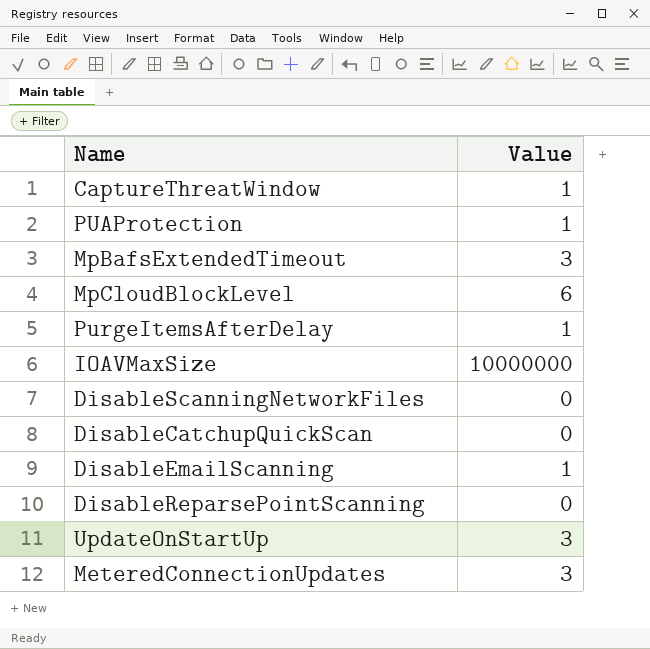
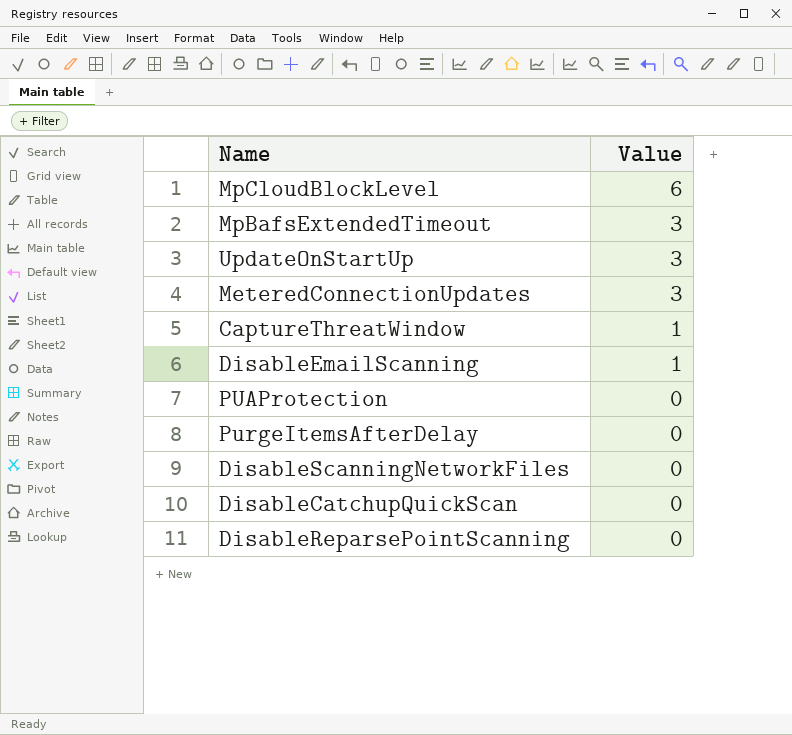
row order: none -> Value descending
row IOAVMaxSize: 10000000 -> none
PUAProtection | Value: 1 -> 0
PurgeItemsAfterDelay | Value: 1 -> 0

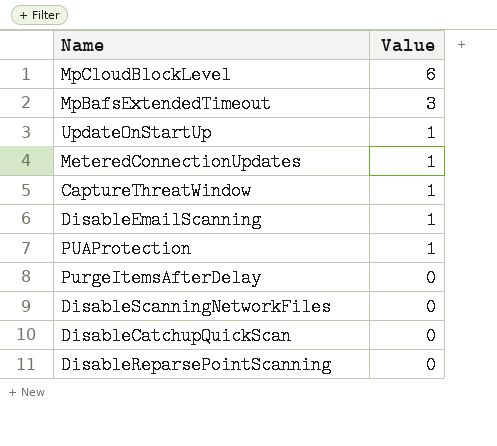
UpdateOnStartUp | Value: 3 -> 1
MeteredConnectionUpdates | Value: 3 -> 1
PUAProtection | Value: 0 -> 1

